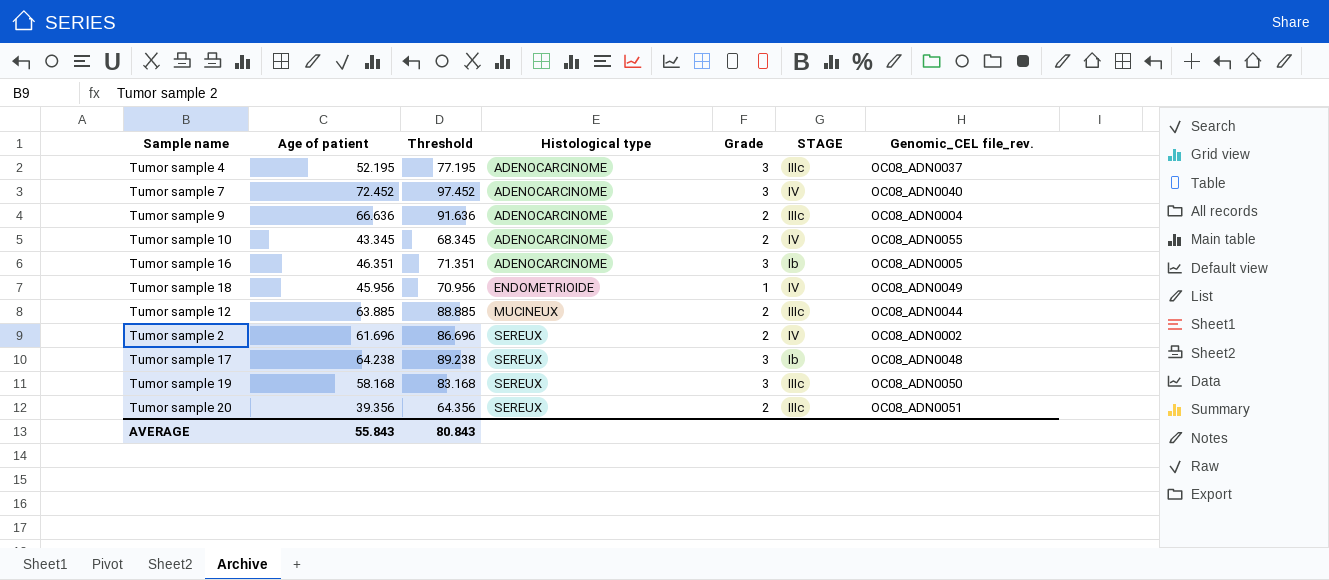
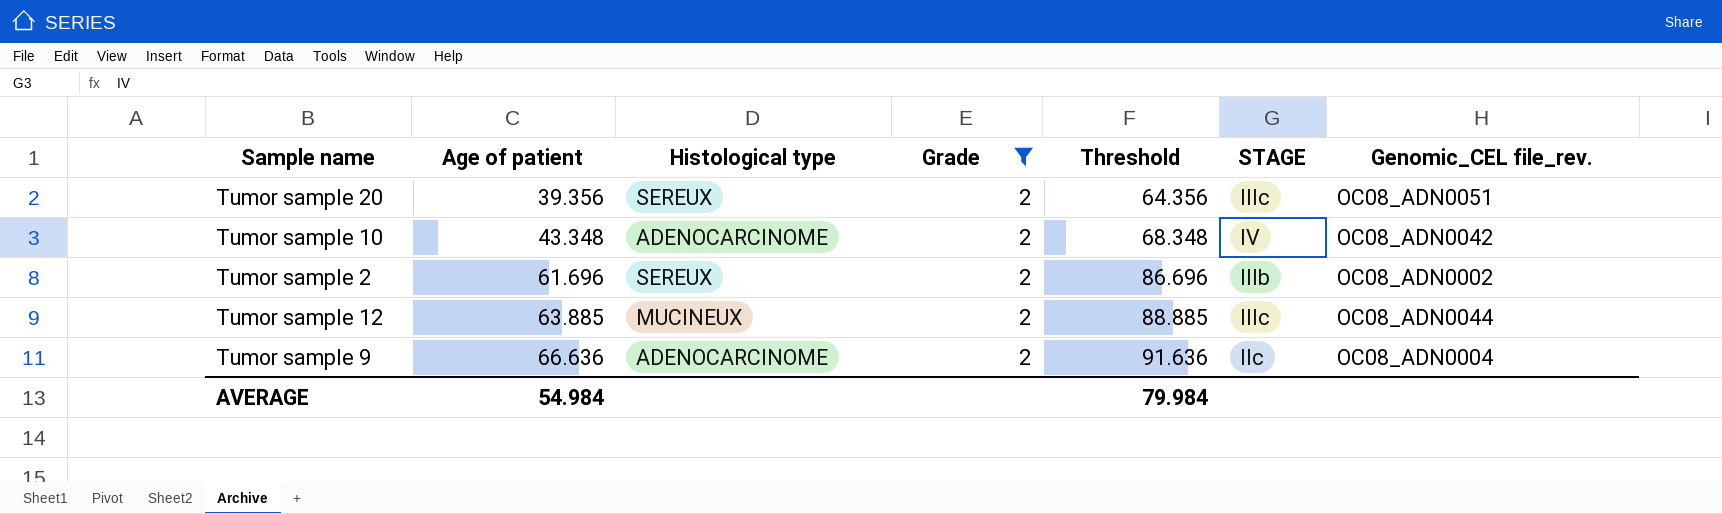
filter: none -> Grade = 2
row order: Histological type ascending -> Age of patient ascending
column Threshold | position: 3 -> 5
Tumor sample 10 | Age of patient: 43.345 -> 43.348
Tumor sample 10 | Threshold: 68.345 -> 68.348
Tumor sample 10 | Genomic_CEL file_rev.: OC08_ADN0055 -> OC08_ADN0042
Tumor sample 2 | STAGE: IV -> IIIb
Tumor sample 9 | STAGE: IIIc -> IIc
AVERAGE | Age of patient: 55.843 -> 54.984
AVERAGE | Threshold: 80.843 -> 79.984

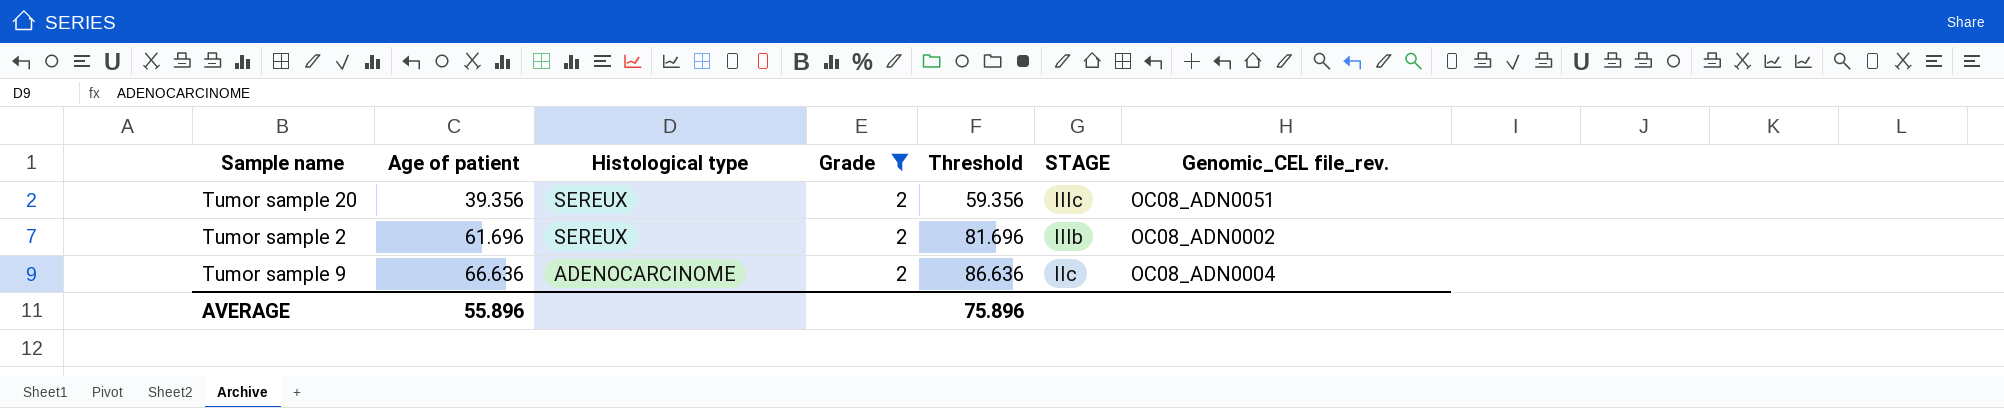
column Threshold | formula: [Age of patient] + 25 -> [Age of patient] + 20
row Tumor sample 10: 43.348 | ADENOCARCINOME | 2 | 68.348 | IV | OC08_ADN0042 -> none
row Tumor sample 12: 63.885 | MUCINEUX | 2 | 88.885 | IIIc | OC08_ADN0044 -> none
AVERAGE | Age of patient: 54.984 -> 55.896
AVERAGE | Threshold: 79.984 -> 75.896

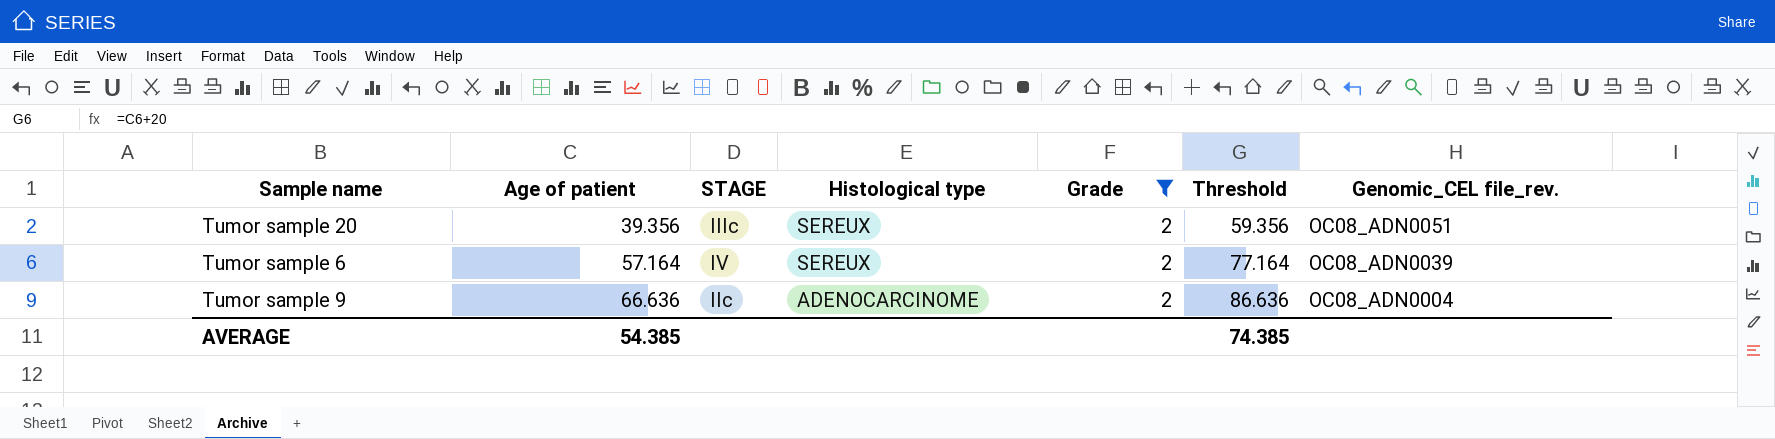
column STAGE | position: 6 -> 3
row Tumor sample 2: 61.696 | SEREUX | 2 | 81.696 | IIIb | OC08_ADN0002 -> none
row Tumor sample 6: none -> 57.164 | IV | SEREUX | 2 | 77.164 | OC08_ADN0039
AVERAGE | Age of patient: 55.896 -> 54.385
AVERAGE | Threshold: 75.896 -> 74.385

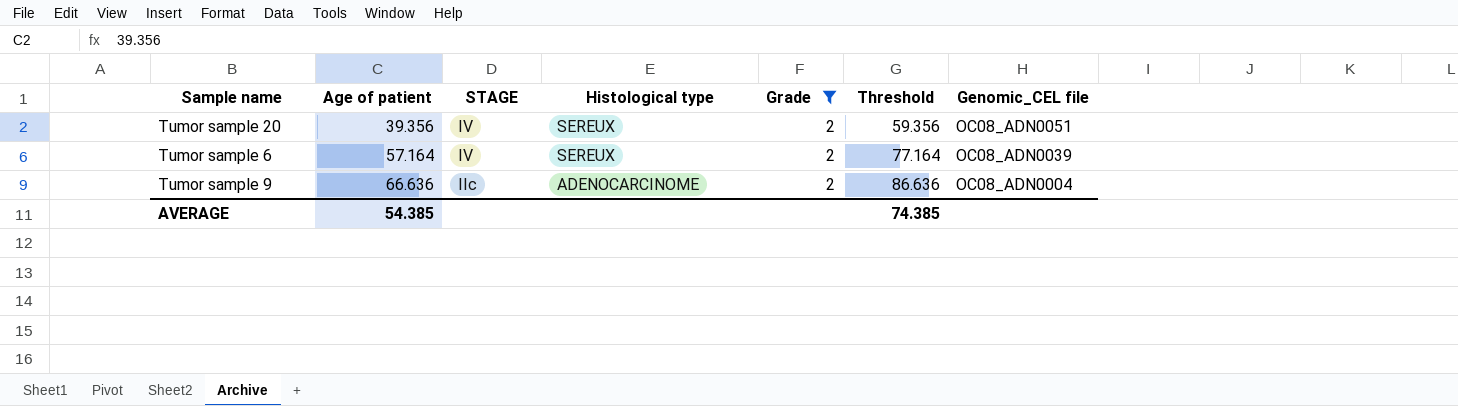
column name: Genomic_CEL file_rev. -> Genomic_CEL file
Tumor sample 20 | STAGE: IIIc -> IV

